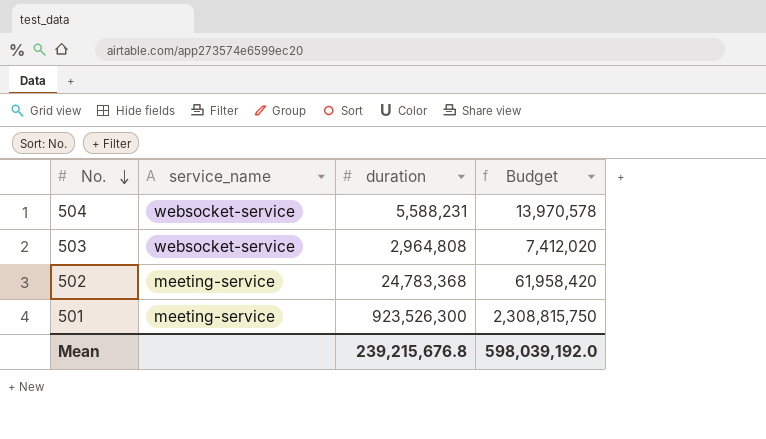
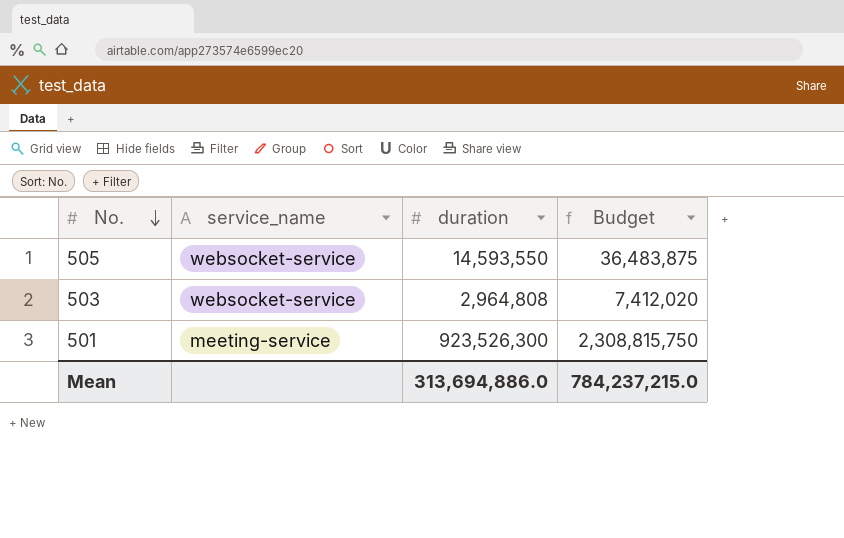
row 504: websocket-service | 5,588,231 | 13,970,578 -> none
row 502: meeting-service | 24,783,368 | 61,958,420 -> none
row 505: none -> websocket-service | 14,593,550 | 36,483,875
Mean | duration: 239,215,676.8 -> 313,694,886.0
Mean | Budget: 598,039,192.0 -> 784,237,215.0

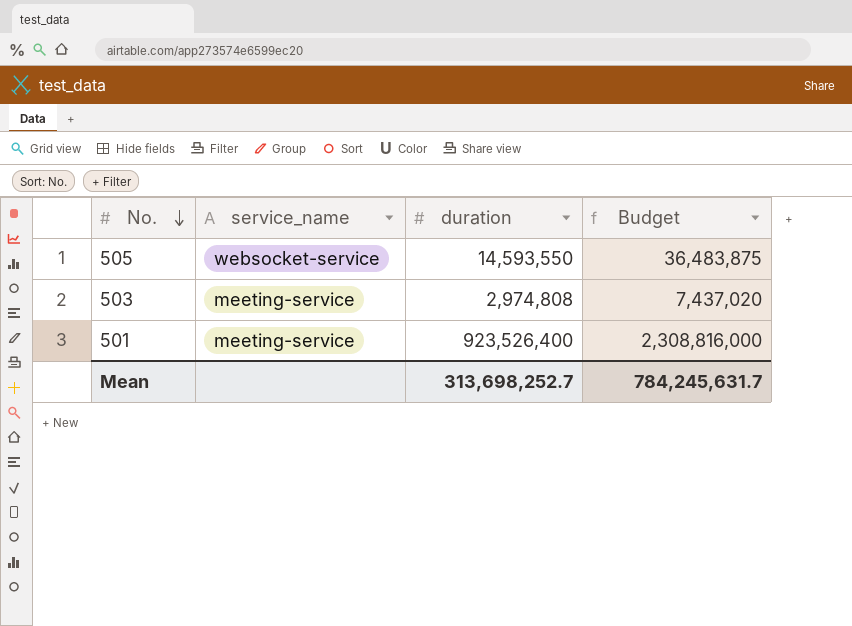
503 | service_name: websocket-service -> meeting-service
503 | duration: 2,964,808 -> 2,974,808
503 | Budget: 7,412,020 -> 7,437,020
501 | duration: 923,526,300 -> 923,526,400
501 | Budget: 2,308,815,750 -> 2,308,816,000
Mean | duration: 313,694,886.0 -> 313,698,252.7
Mean | Budget: 784,237,215.0 -> 784,245,631.7

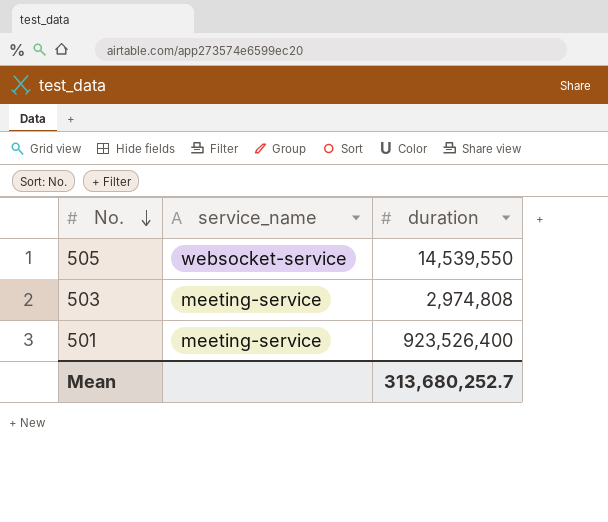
column Budget | formula: [duration] * 2.5 -> none
505 | duration: 14,593,550 -> 14,539,550
Mean | duration: 313,698,252.7 -> 313,680,252.7

